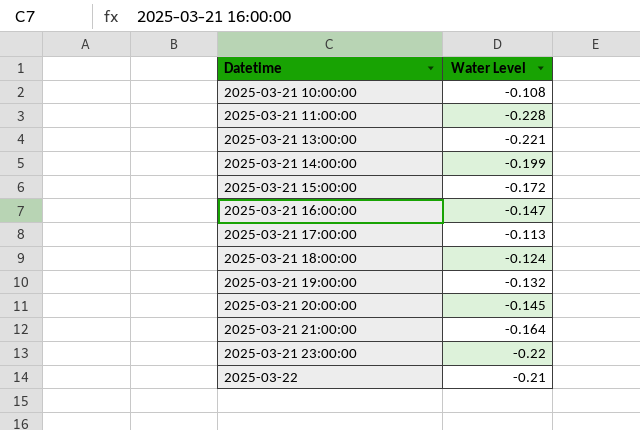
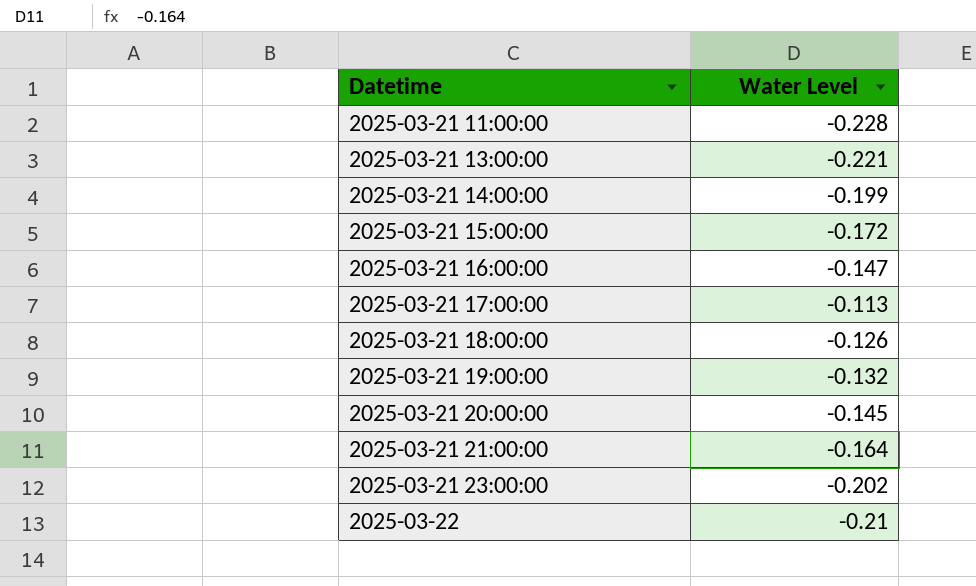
row 2025-03-21 10:00:00: -0.108 -> none
2025-03-21 18:00:00 | Water Level: -0.124 -> -0.126
2025-03-21 23:00:00 | Water Level: -0.22 -> -0.202

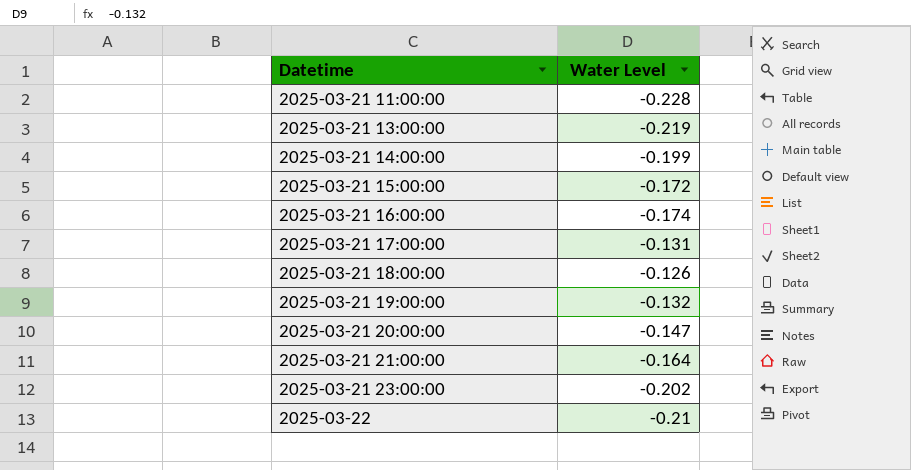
2025-03-21 13:00:00 | Water Level: -0.221 -> -0.219
2025-03-21 16:00:00 | Water Level: -0.147 -> -0.174
2025-03-21 17:00:00 | Water Level: -0.113 -> -0.131
2025-03-21 20:00:00 | Water Level: -0.145 -> -0.147

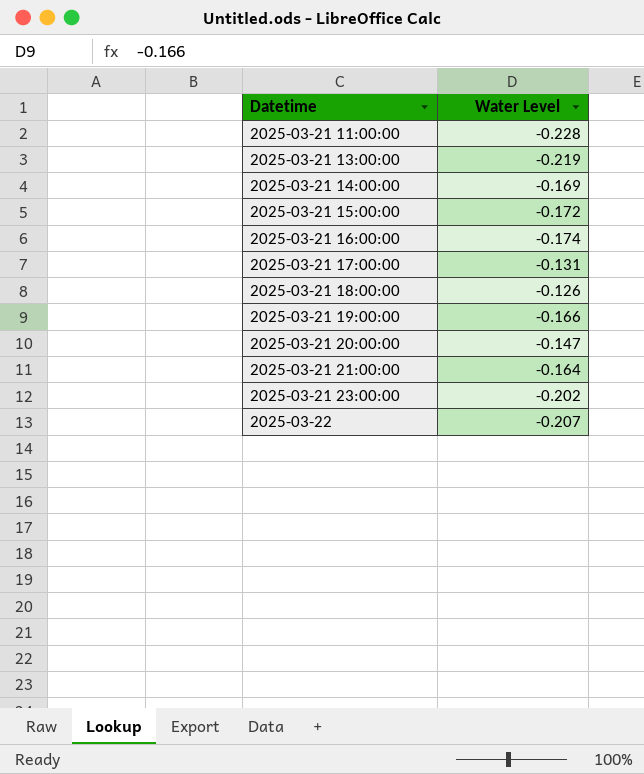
2025-03-21 14:00:00 | Water Level: -0.199 -> -0.169
2025-03-21 19:00:00 | Water Level: -0.132 -> -0.166
2025-03-22 | Water Level: -0.21 -> -0.207

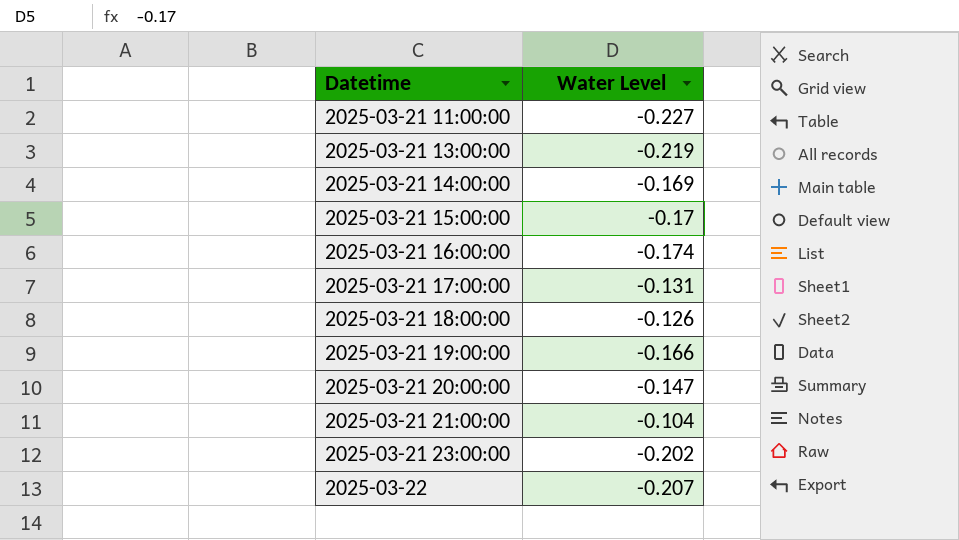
2025-03-21 11:00:00 | Water Level: -0.228 -> -0.227
2025-03-21 15:00:00 | Water Level: -0.172 -> -0.17
2025-03-21 21:00:00 | Water Level: -0.164 -> -0.104

